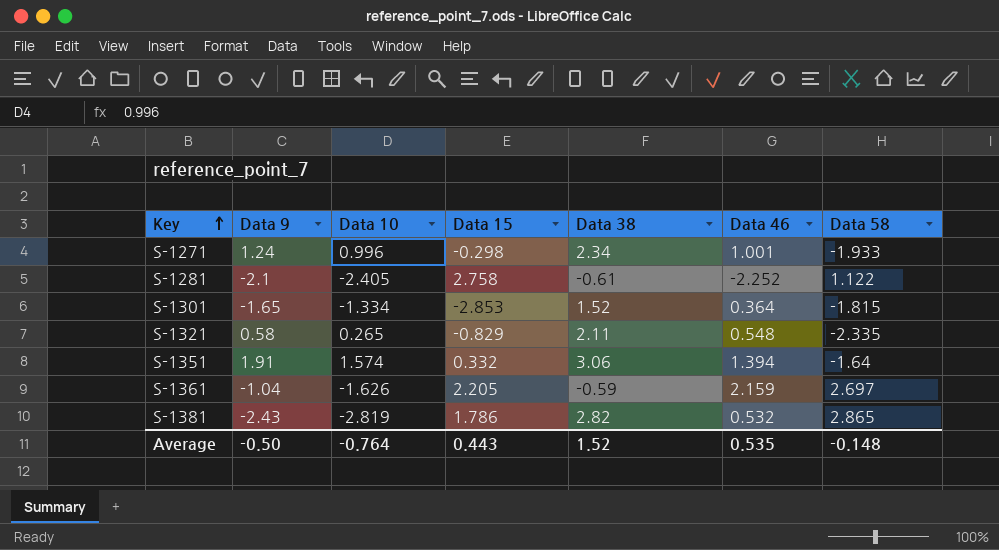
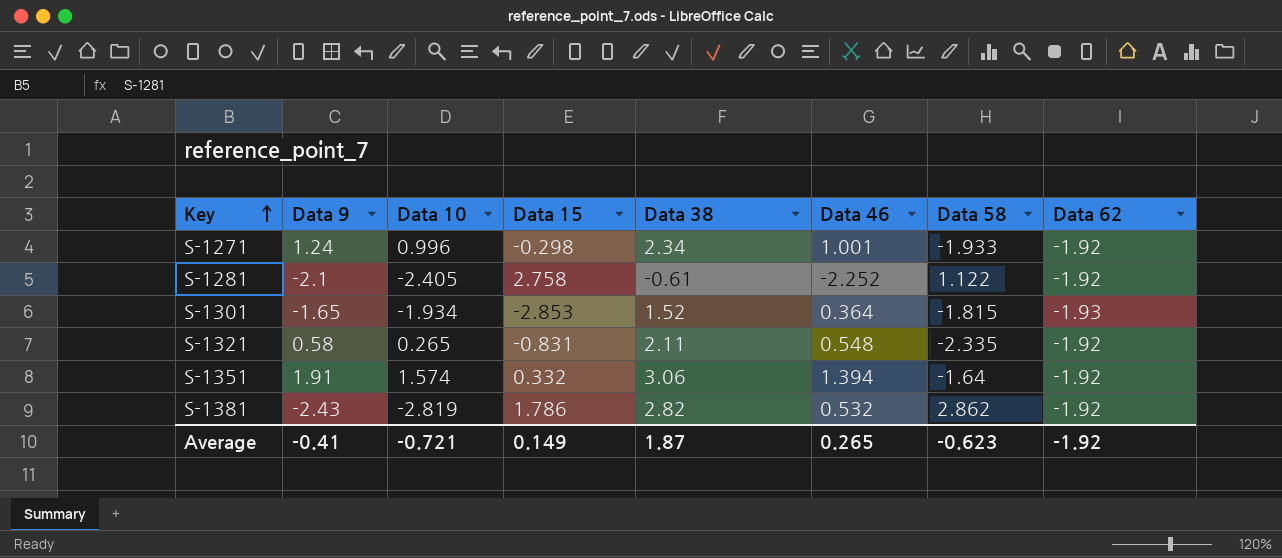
column Data 62 | position: none -> 8
row S-1361: -1.04 | -1.626 | 2.205 | -0.59 | 2.159 | 2.697 -> none
S-1301 | Data 10: -1.334 -> -1.934
S-1321 | Data 15: -0.829 -> -0.831
S-1381 | Data 58: 2.865 -> 2.862
Average | Data 9: -0.50 -> -0.41
Average | Data 10: -0.764 -> -0.721
Average | Data 15: 0.443 -> 0.149
Average | Data 38: 1.52 -> 1.87
Average | Data 46: 0.535 -> 0.265
Average | Data 58: -0.148 -> -0.623

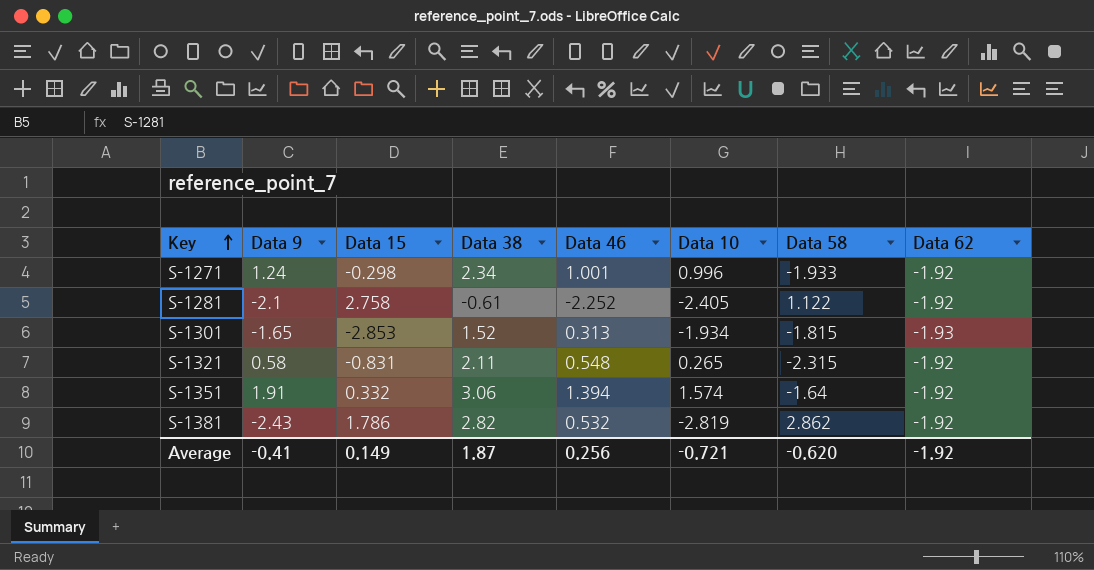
column Data 10 | position: 3 -> 6
S-1301 | Data 46: 0.364 -> 0.313
S-1321 | Data 58: -2.335 -> -2.315
Average | Data 46: 0.265 -> 0.256
Average | Data 58: -0.623 -> -0.620

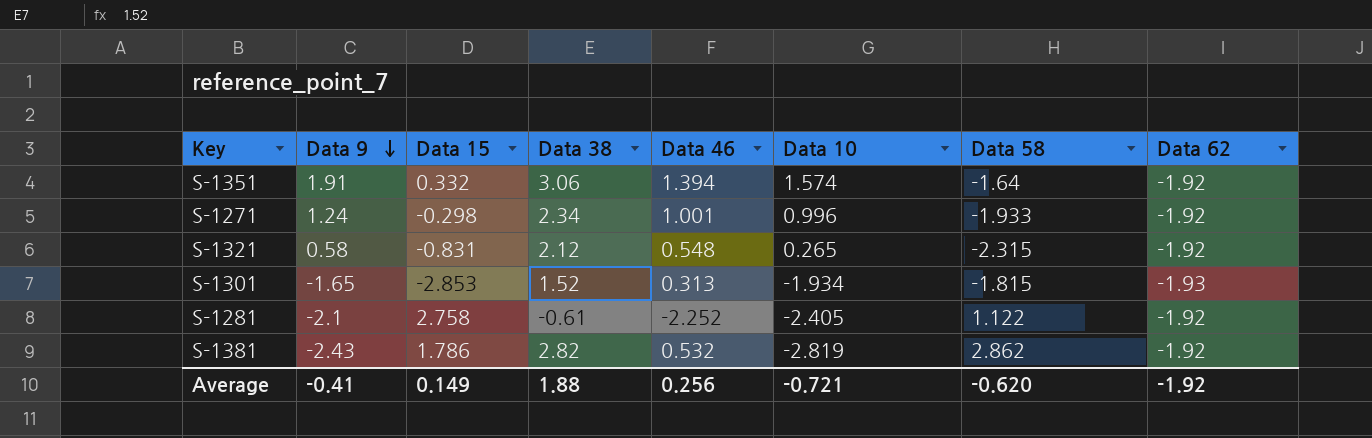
row order: Key ascending -> Data 9 descending
S-1321 | Data 38: 2.11 -> 2.12
Average | Data 38: 1.87 -> 1.88

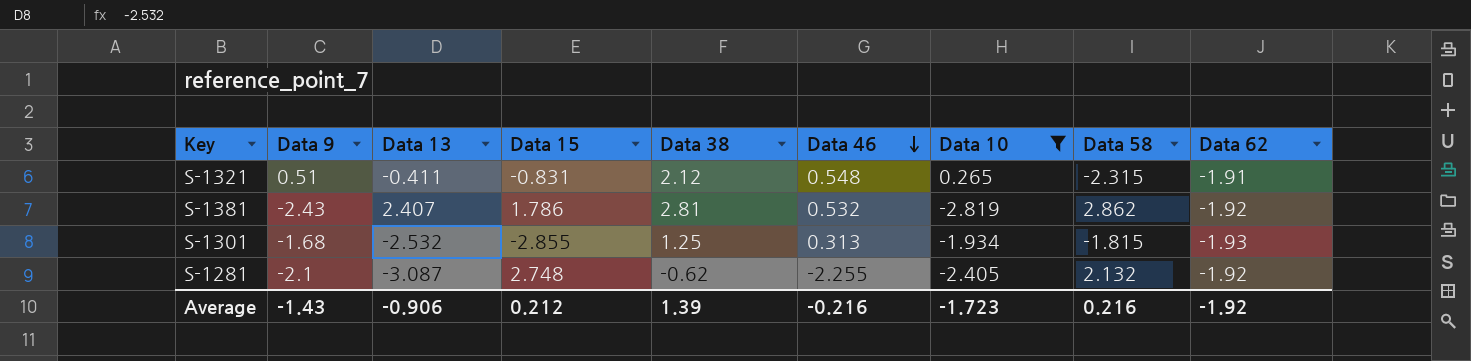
filter: none -> Data 10 <= 0.265
row order: Data 9 descending -> Data 46 descending
column Data 13 | position: none -> 3
S-1321 | Data 9: 0.58 -> 0.51
S-1321 | Data 62: -1.92 -> -1.91
S-1381 | Data 38: 2.82 -> 2.81
S-1301 | Data 9: -1.65 -> -1.68
S-1301 | Data 15: -2.853 -> -2.855
S-1301 | Data 38: 1.52 -> 1.25
S-1281 | Data 15: 2.758 -> 2.748
S-1281 | Data 38: -0.61 -> -0.62
S-1281 | Data 46: -2.252 -> -2.255
S-1281 | Data 58: 1.122 -> 2.132
Average | Data 9: -0.41 -> -1.43
Average | Data 15: 0.149 -> 0.212
Average | Data 38: 1.88 -> 1.39
Average | Data 46: 0.256 -> -0.216
Average | Data 10: -0.721 -> -1.723
Average | Data 58: -0.620 -> 0.216

